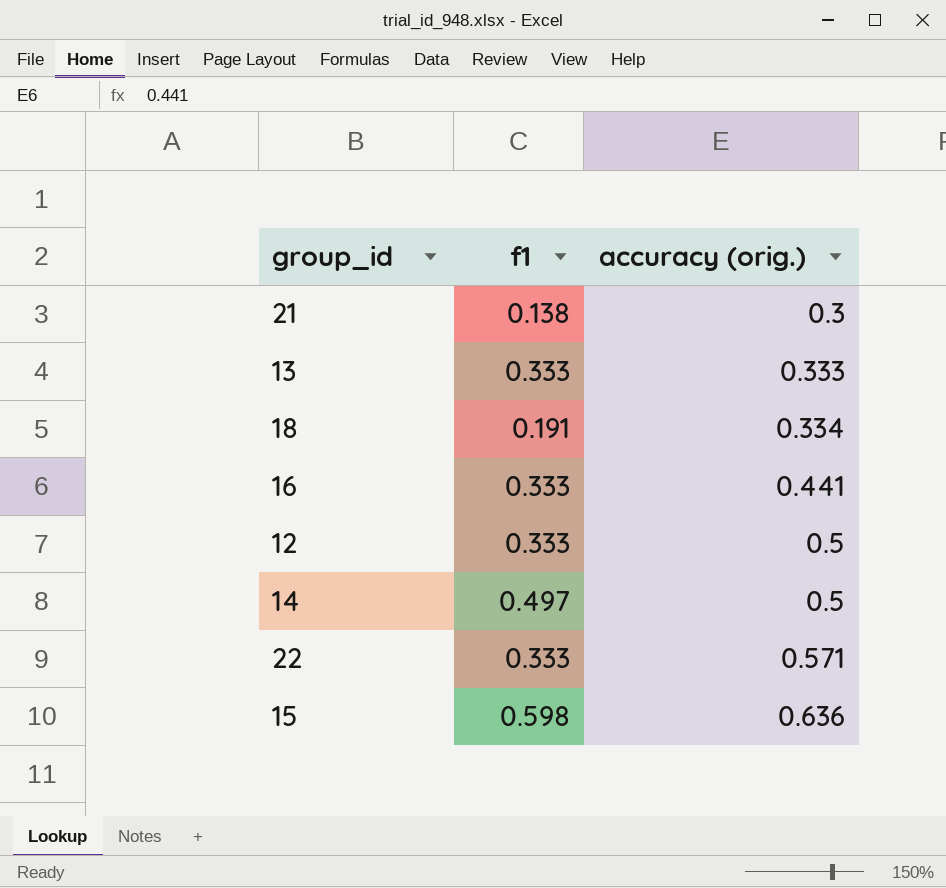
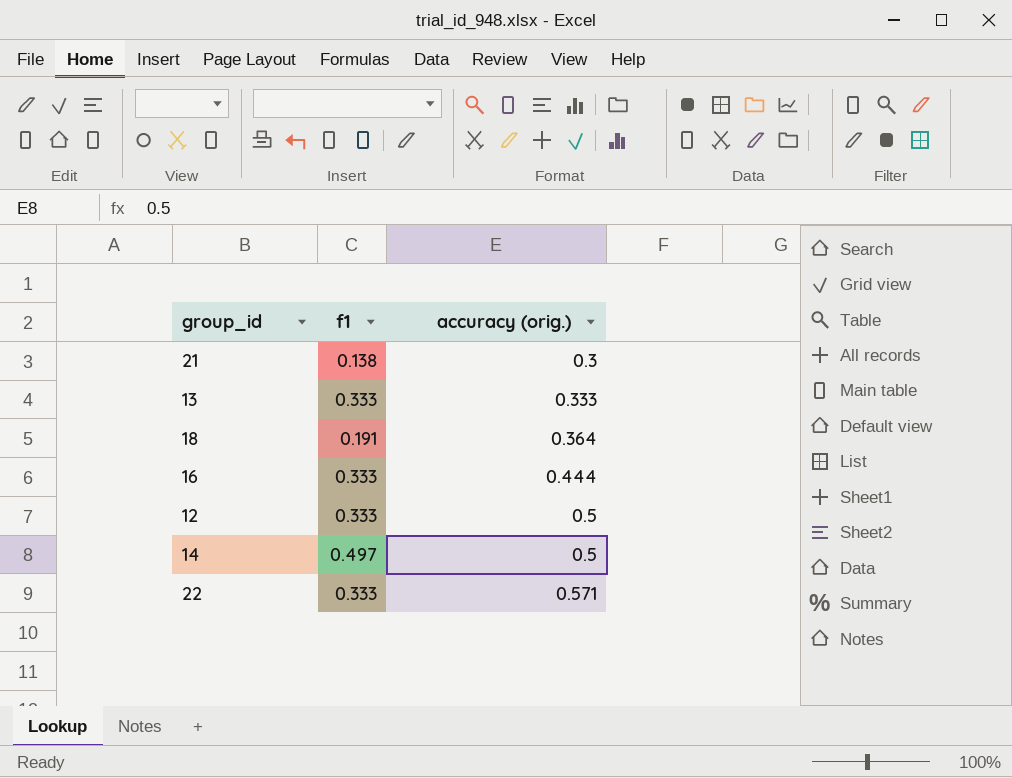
row 15: 0.598 | 0.636 -> none
18 | accuracy (orig.): 0.334 -> 0.364
16 | accuracy (orig.): 0.441 -> 0.444

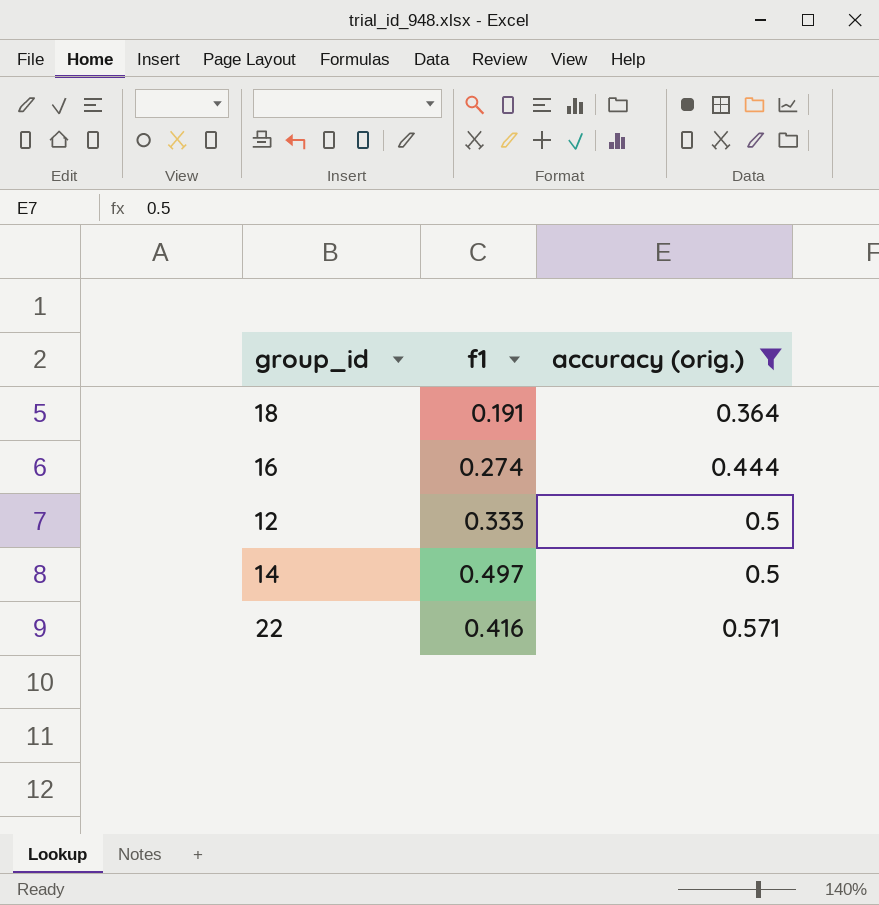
filter: none -> accuracy (orig.) >= 0.364
16 | f1: 0.333 -> 0.274
22 | f1: 0.333 -> 0.416

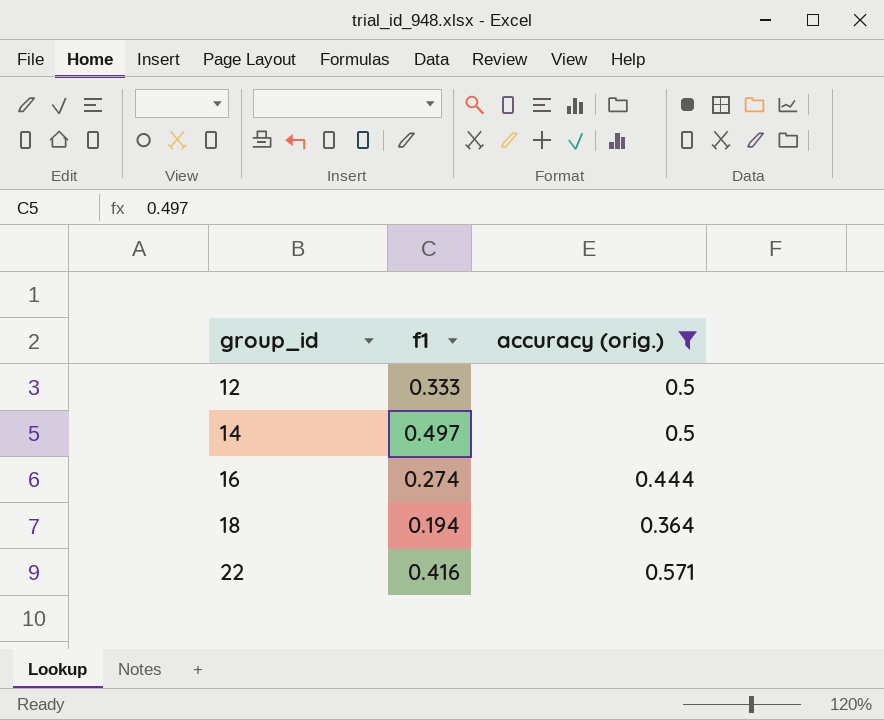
row order: accuracy (orig.) ascending -> group_id ascending
18 | f1: 0.191 -> 0.194

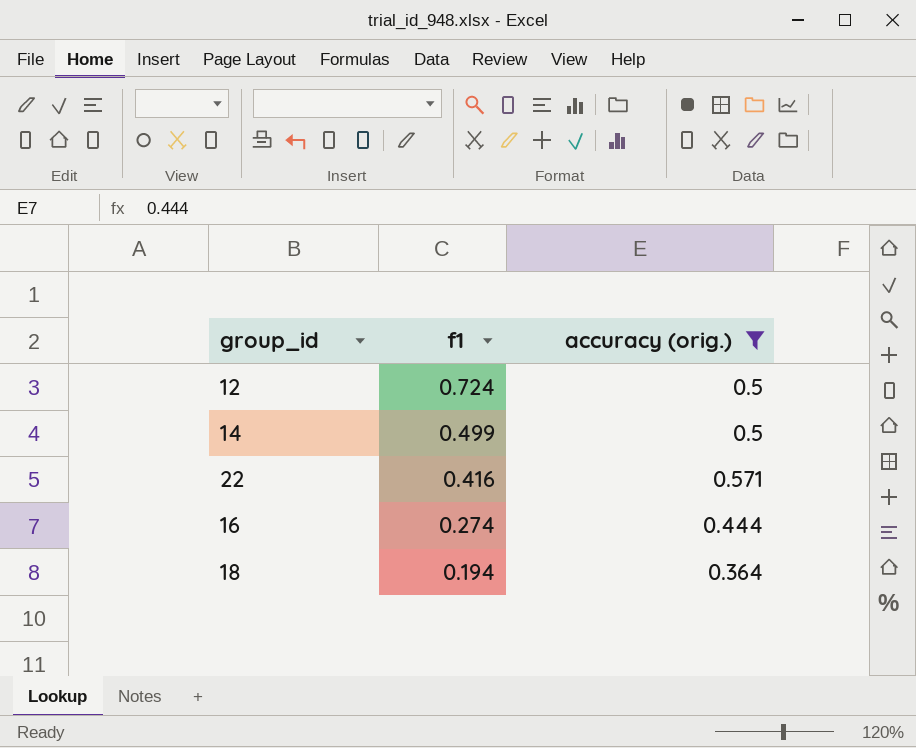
row order: group_id ascending -> f1 descending
12 | f1: 0.333 -> 0.724
14 | f1: 0.497 -> 0.499

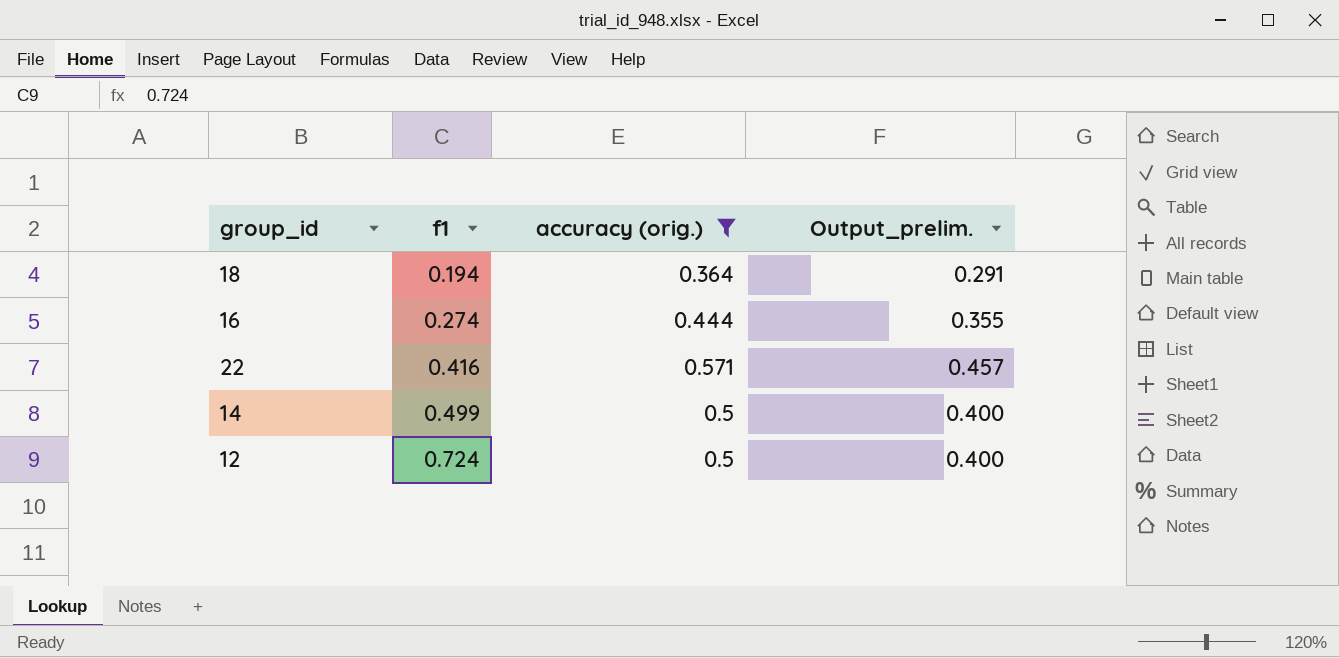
row order: f1 descending -> f1 ascending
column Output_prelim. | formula: none -> [accuracy (orig.)] * 0.8

